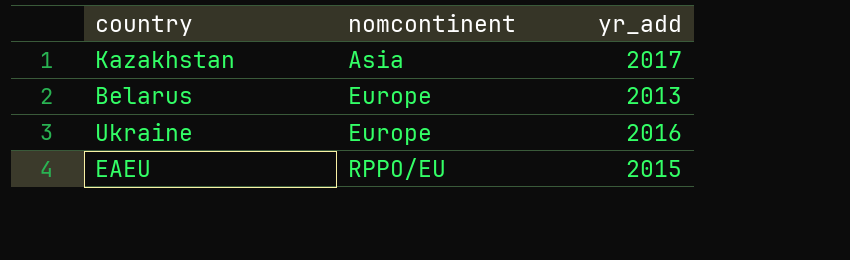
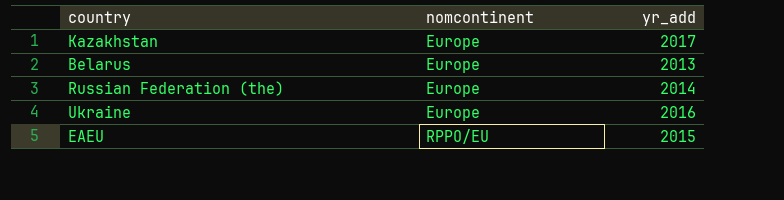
Kazakhstan | nomcontinent: Asia -> Europe
row Russian Federation (the): none -> Europe | 2014

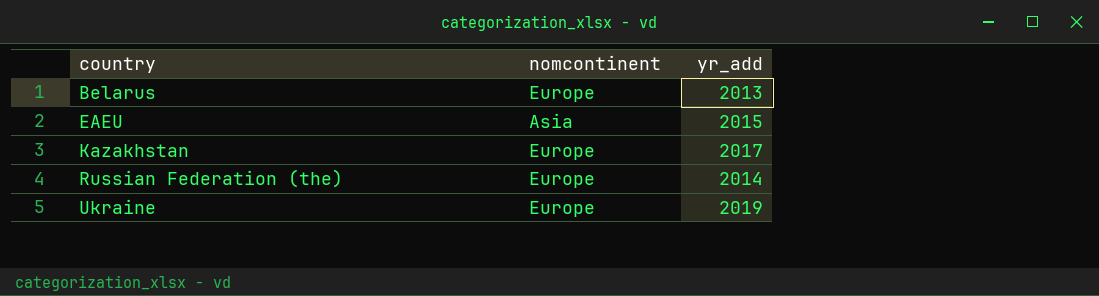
row order: nomcontinent ascending -> country ascending
EAEU | nomcontinent: RPPO/EU -> Asia
Ukraine | yr_add: 2016 -> 2019

